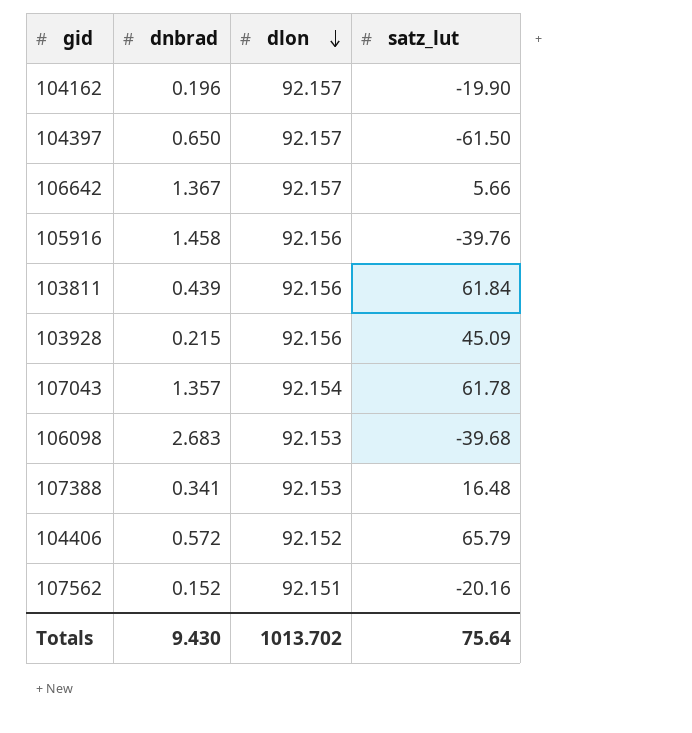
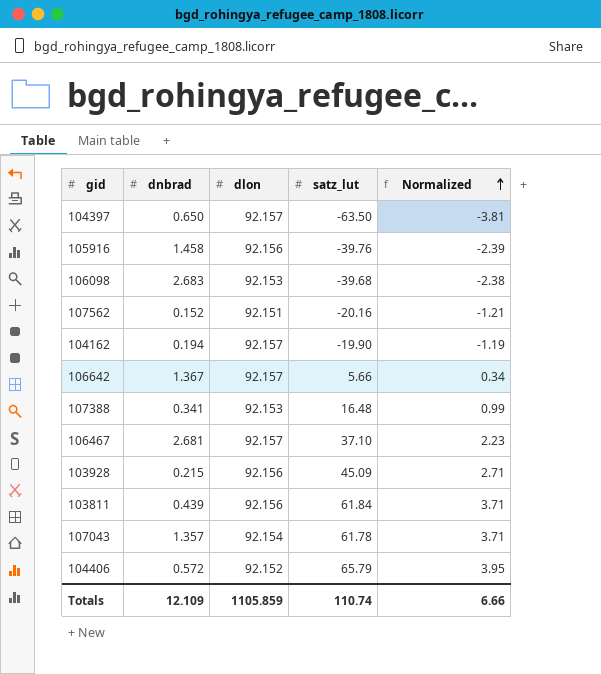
row order: dlon descending -> Normalized ascending
column Normalized | formula: none -> [satz_lut] * 0.06
104397 | satz_lut: -61.50 -> -63.50
104162 | dnbrad: 0.196 -> 0.194
row 106467: none -> 2.681 | 92.157 | 37.10 | 2.23
Totals | dnbrad: 9.430 -> 12.109
Totals | dlon: 1013.702 -> 1105.859
Totals | satz_lut: 75.64 -> 110.74

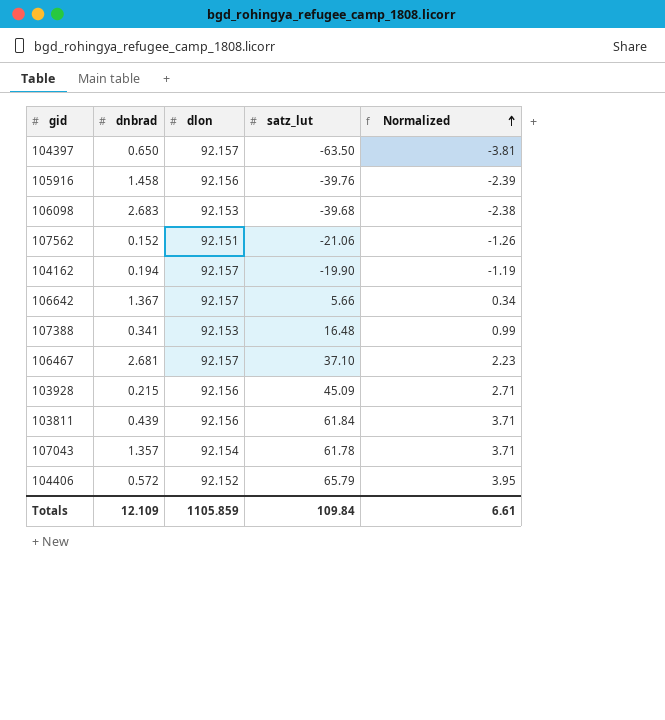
107562 | satz_lut: -20.16 -> -21.06
107562 | Normalized: -1.21 -> -1.26
Totals | satz_lut: 110.74 -> 109.84
Totals | Normalized: 6.66 -> 6.61

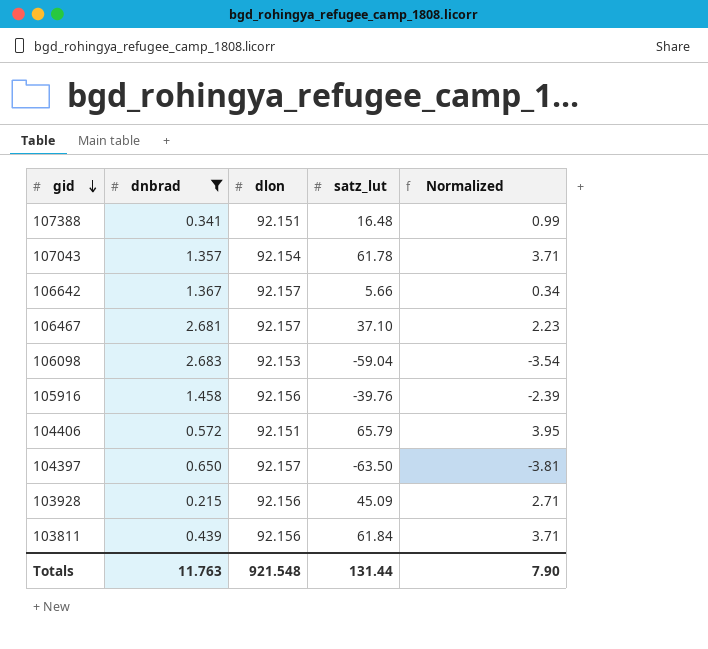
filter: none -> dnbrad >= 0.215
row order: Normalized ascending -> gid descending
107388 | dlon: 92.153 -> 92.151
106098 | satz_lut: -39.68 -> -59.04
106098 | Normalized: -2.38 -> -3.54
104406 | dlon: 92.152 -> 92.151
Totals | dnbrad: 12.109 -> 11.763
Totals | dlon: 1105.859 -> 921.548
Totals | satz_lut: 109.84 -> 131.44
Totals | Normalized: 6.61 -> 7.90

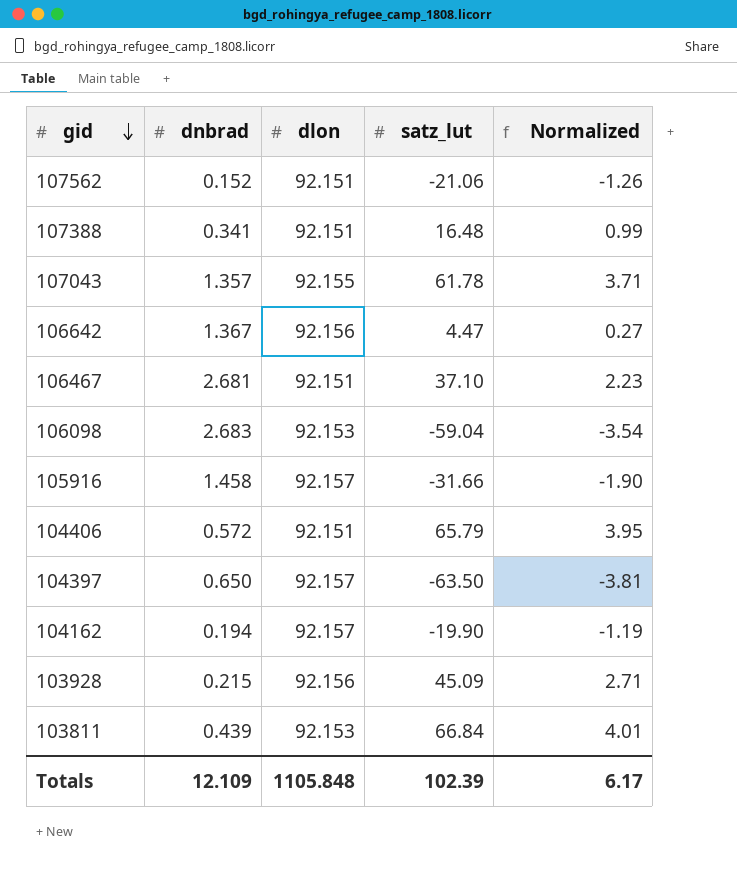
filter: dnbrad >= 0.215 -> none
107043 | dlon: 92.154 -> 92.155
106642 | dlon: 92.157 -> 92.156
106642 | satz_lut: 5.66 -> 4.47
106642 | Normalized: 0.34 -> 0.27
106467 | dlon: 92.157 -> 92.151
105916 | dlon: 92.156 -> 92.157
105916 | satz_lut: -39.76 -> -31.66
105916 | Normalized: -2.39 -> -1.90
103811 | dlon: 92.156 -> 92.153
103811 | satz_lut: 61.84 -> 66.84
103811 | Normalized: 3.71 -> 4.01
Totals | dnbrad: 11.763 -> 12.109
Totals | dlon: 921.548 -> 1105.848
Totals | satz_lut: 131.44 -> 102.39
Totals | Normalized: 7.90 -> 6.17

